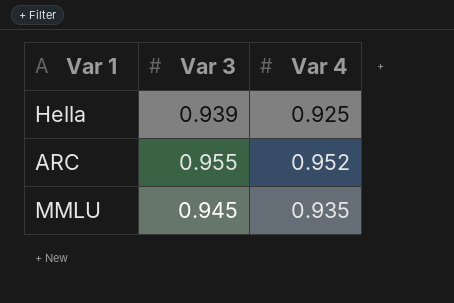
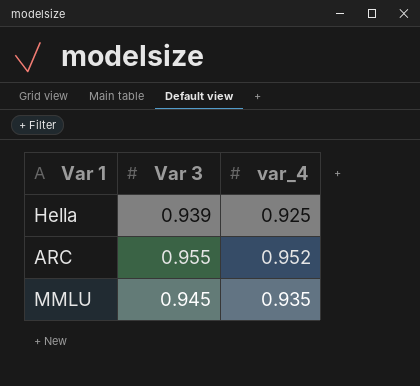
column name: Var 4 -> var_4

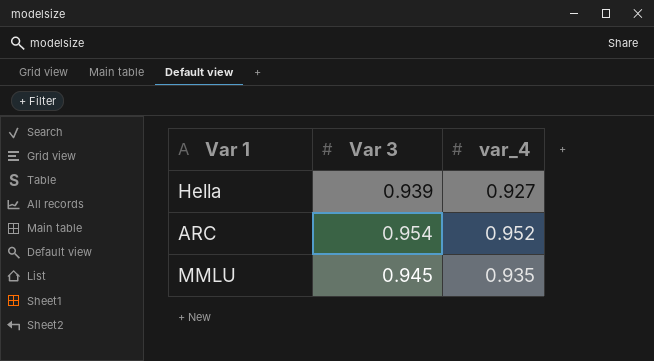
Hella | var_4: 0.925 -> 0.927
ARC | Var 3: 0.955 -> 0.954

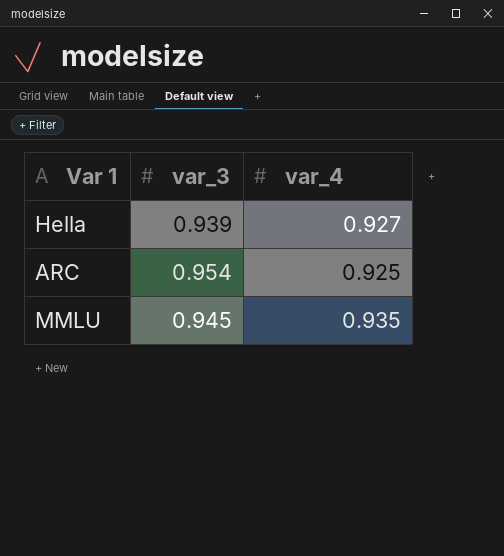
column name: Var 3 -> var_3
ARC | var_4: 0.952 -> 0.925

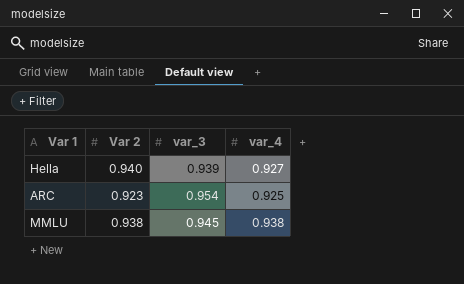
column Var 2 | position: none -> 2
MMLU | var_4: 0.935 -> 0.938

